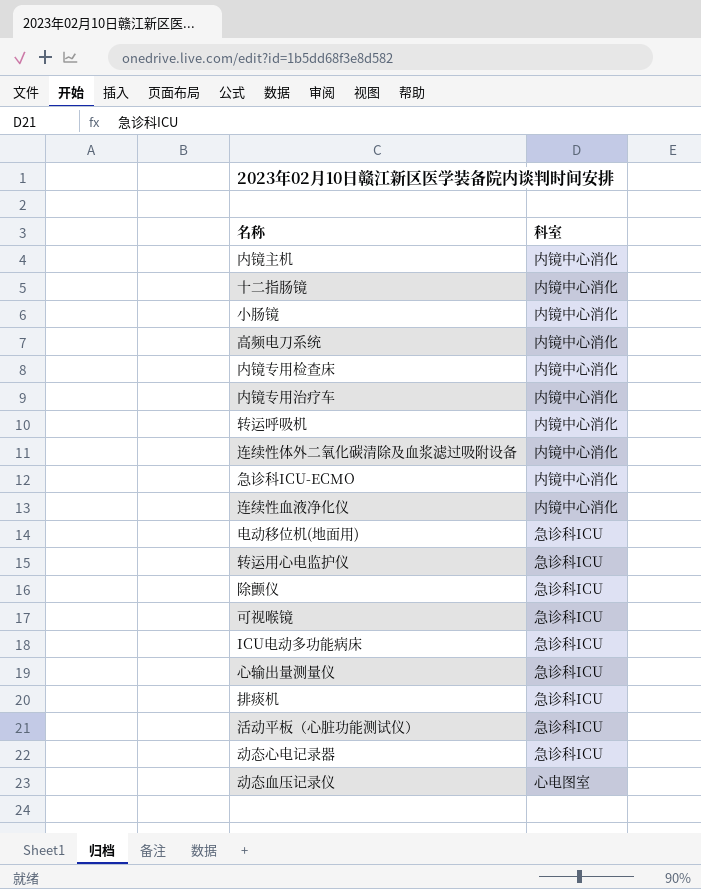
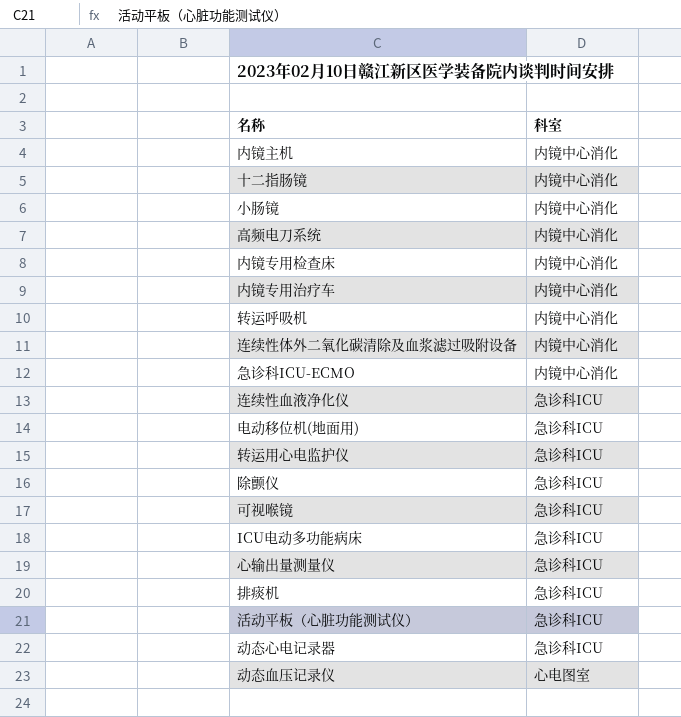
连续性血液净化仪 | 科室: 内镜中心消化 -> 急诊科ICU

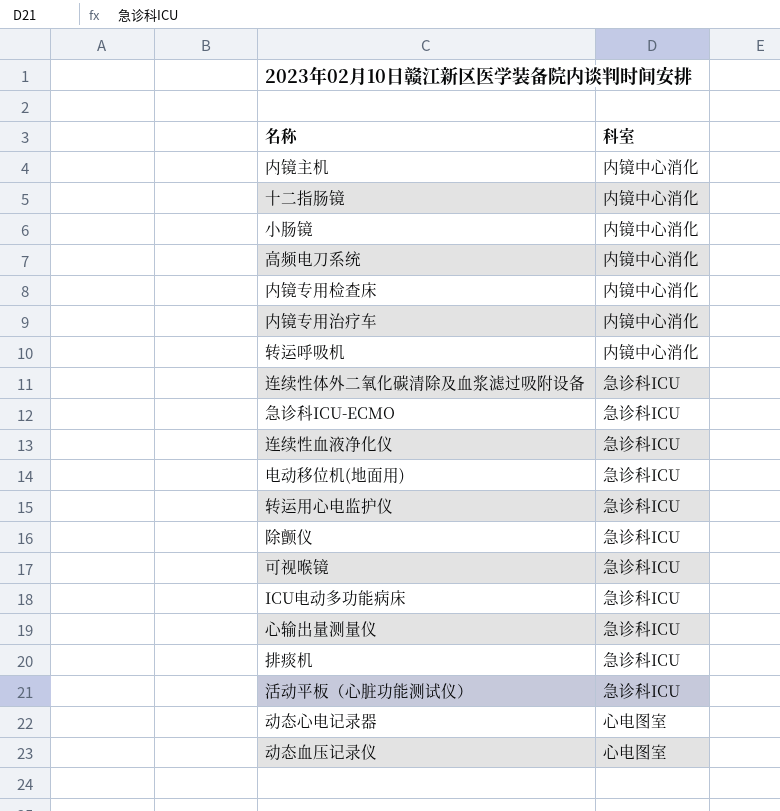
连续性体外二氧化碳清除及血浆滤过吸附设备 | 科室: 内镜中心消化 -> 急诊科ICU
急诊科ICU-ECMO | 科室: 内镜中心消化 -> 急诊科ICU
动态心电记录器 | 科室: 急诊科ICU -> 心电图室

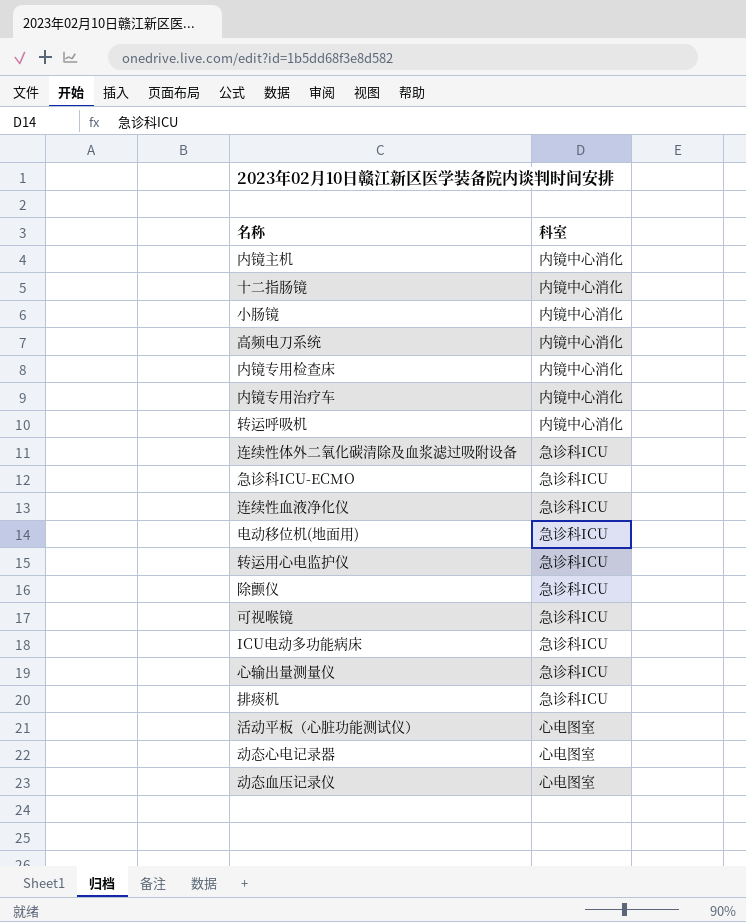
活动平板（心脏功能测试仪） | 科室: 急诊科ICU -> 心电图室

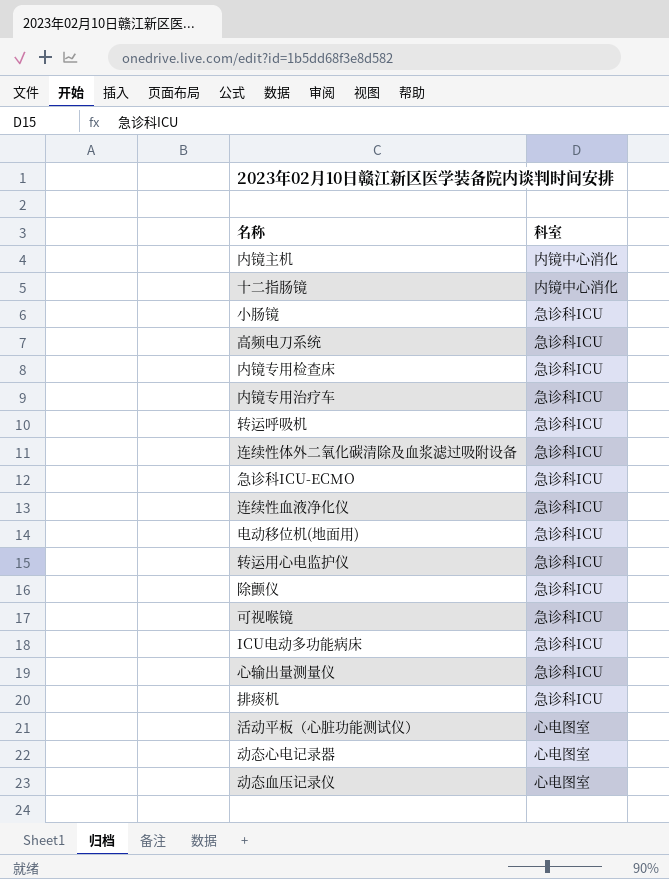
小肠镜 | 科室: 内镜中心消化 -> 急诊科ICU
高频电刀系统 | 科室: 内镜中心消化 -> 急诊科ICU
内镜专用检查床 | 科室: 内镜中心消化 -> 急诊科ICU
内镜专用治疗车 | 科室: 内镜中心消化 -> 急诊科ICU
转运呼吸机 | 科室: 内镜中心消化 -> 急诊科ICU

